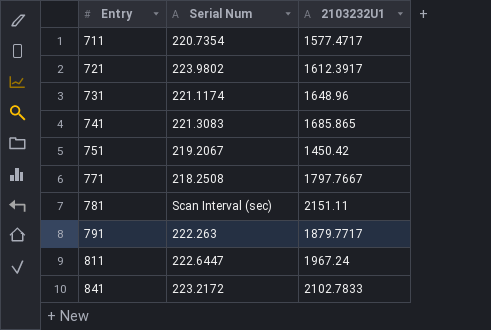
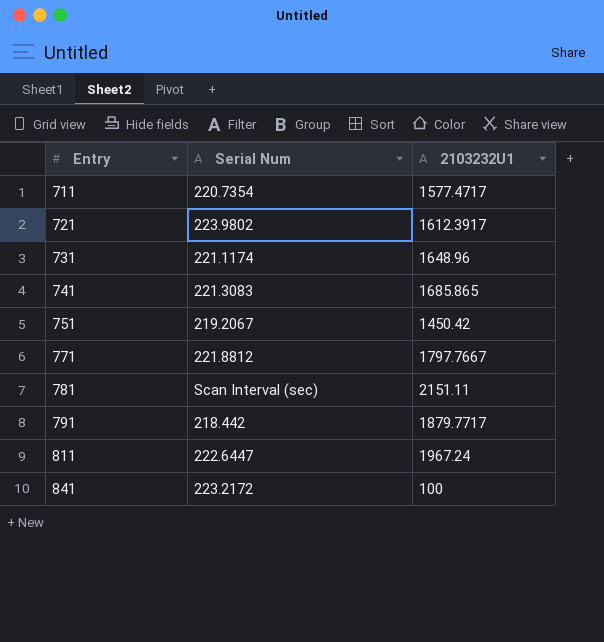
771 | Serial Num: 218.2508 -> 221.8812
791 | Serial Num: 222.263 -> 218.442
841 | 2103232U1: 2102.7833 -> 100

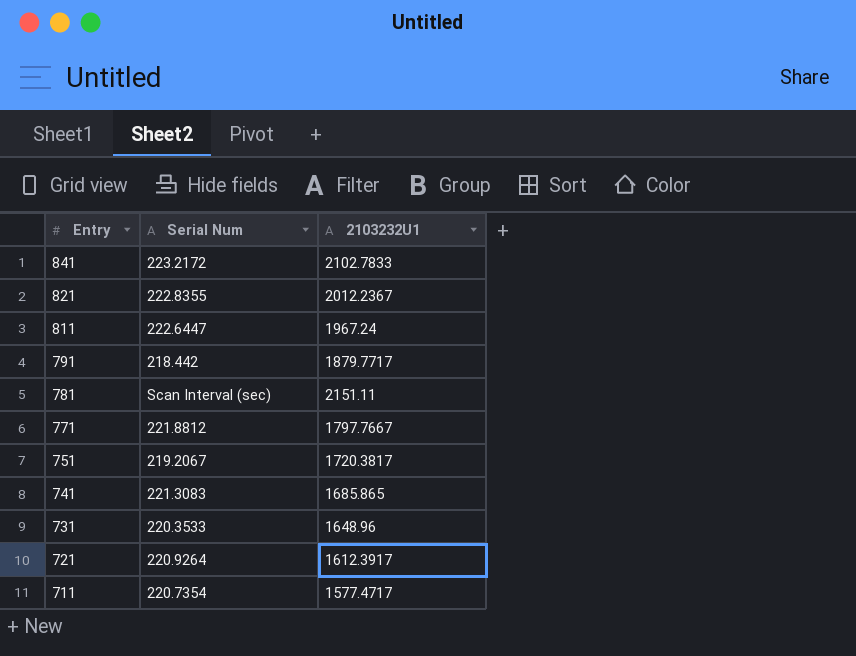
row order: Entry ascending -> Entry descending
841 | 2103232U1: 100 -> 2102.7833
row 821: none -> 222.8355 | 2012.2367
751 | 2103232U1: 1450.42 -> 1720.3817
731 | Serial Num: 221.1174 -> 220.3533
721 | Serial Num: 223.9802 -> 220.9264

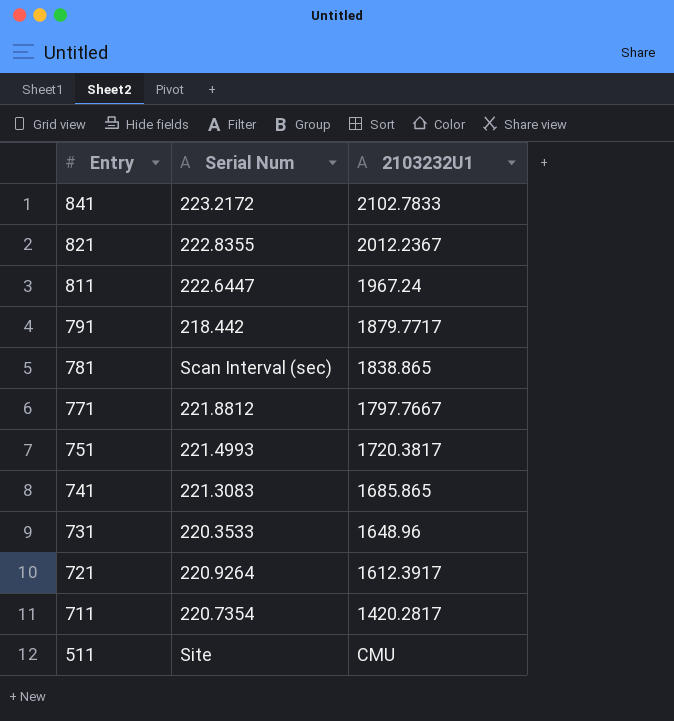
781 | 2103232U1: 2151.11 -> 1838.865
751 | Serial Num: 219.2067 -> 221.4993
711 | 2103232U1: 1577.4717 -> 1420.2817
row 511: none -> Site | CMU

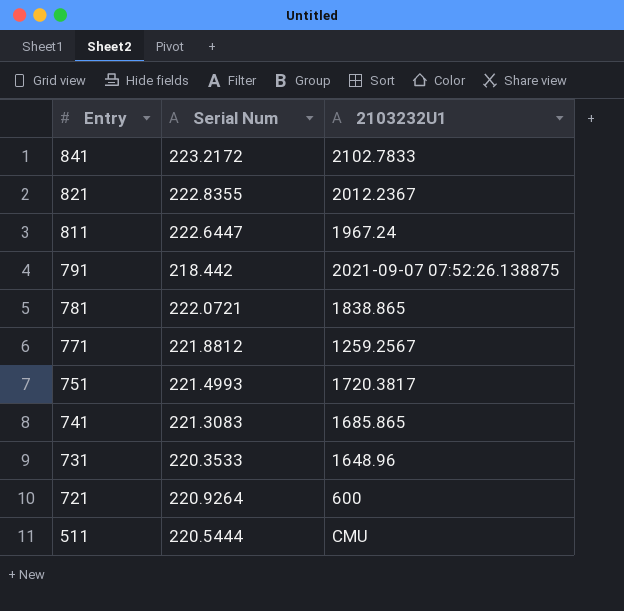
row 711: 220.7354 | 1420.2817 -> none
791 | 2103232U1: 1879.7717 -> 2021-09-07 07:52:26.138875
781 | Serial Num: Scan Interval (sec) -> 222.0721
771 | 2103232U1: 1797.7667 -> 1259.2567
721 | 2103232U1: 1612.3917 -> 600
511 | Serial Num: Site -> 220.5444

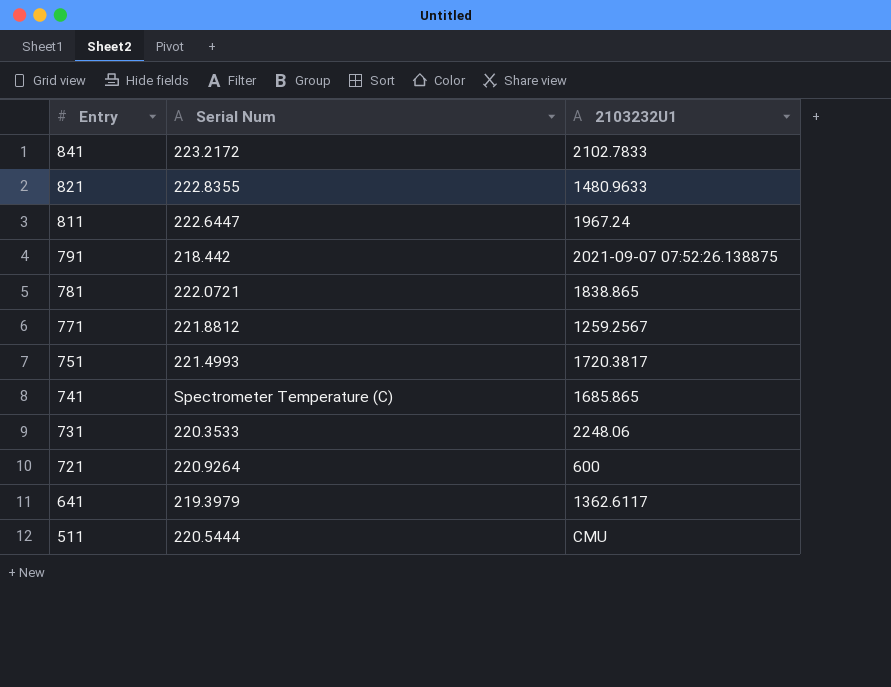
821 | 2103232U1: 2012.2367 -> 1480.9633
741 | Serial Num: 221.3083 -> Spectrometer Temperature (C)
731 | 2103232U1: 1648.96 -> 2248.06
row 641: none -> 219.3979 | 1362.6117

